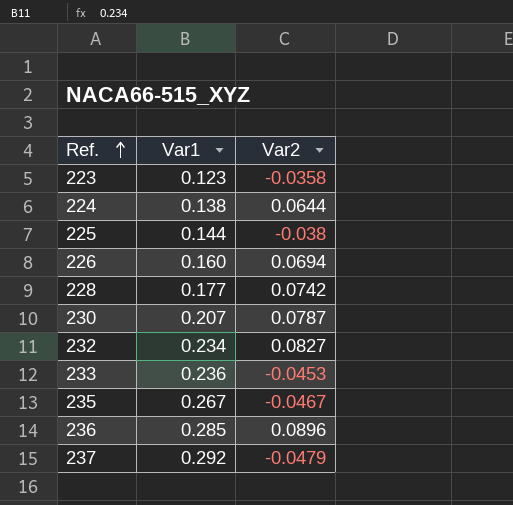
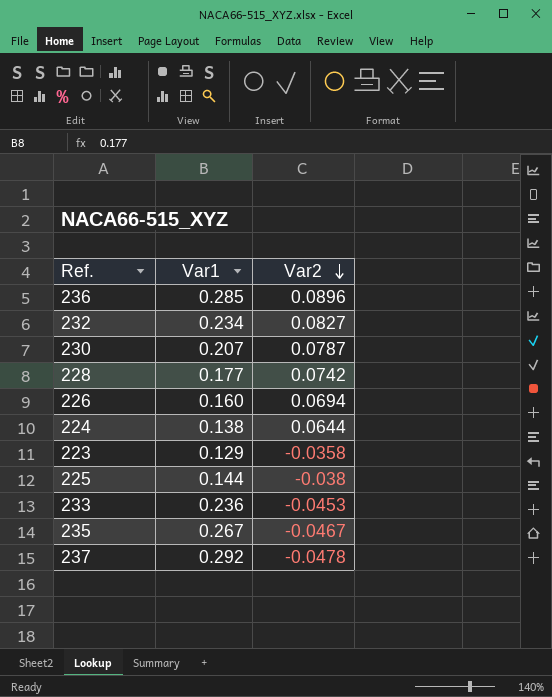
row order: Ref. ascending -> Var2 descending
223 | Var1: 0.123 -> 0.129
237 | Var2: -0.0479 -> -0.0478

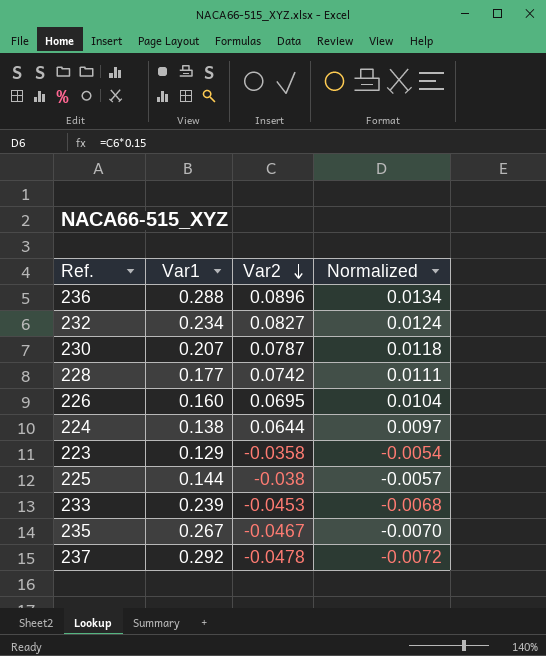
column Normalized | formula: none -> [Var2] * 0.15
236 | Var1: 0.285 -> 0.288
226 | Var2: 0.0694 -> 0.0695
233 | Var1: 0.236 -> 0.239

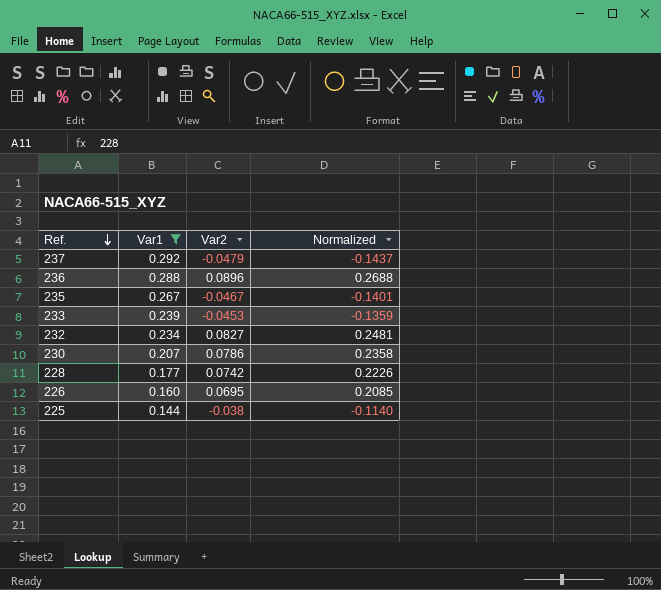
filter: none -> Var1 >= 0.144
row order: Var2 descending -> Ref. descending
column Normalized | formula: [Var2] * 0.15 -> [Var2] * 3
237 | Var2: -0.0478 -> -0.0479
230 | Var2: 0.0787 -> 0.0786

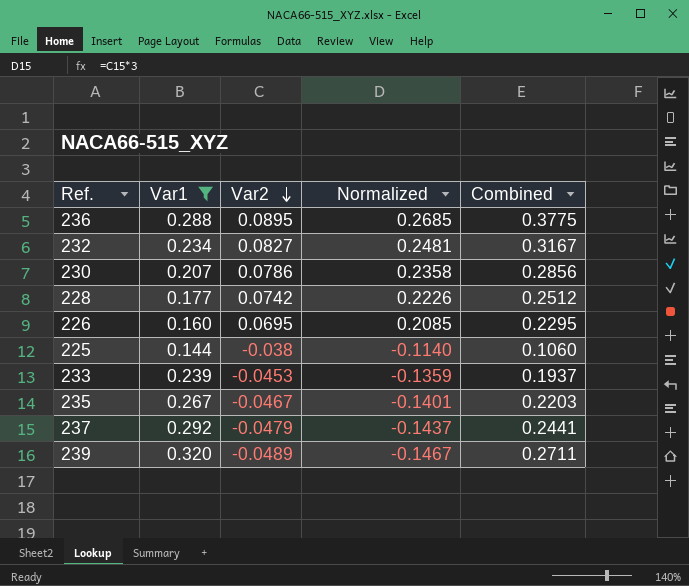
row order: Ref. descending -> Var2 descending
column Combined | formula: none -> [Var1] + [Var2]
236 | Var2: 0.0896 -> 0.0895
236 | Normalized: 0.2688 -> 0.2685
row 239: none -> 0.320 | -0.0489 | -0.1467 | 0.2711

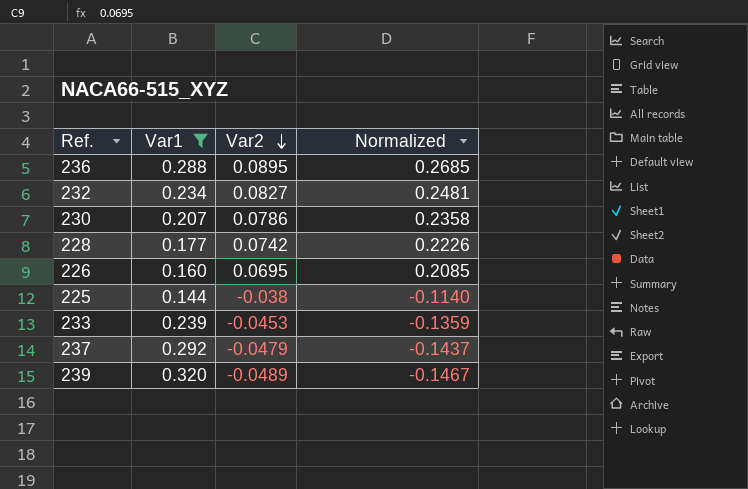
column Combined | formula: [Var1] + [Var2] -> none
row 235: 0.267 | -0.0467 | -0.1401 | 0.2203 -> none

